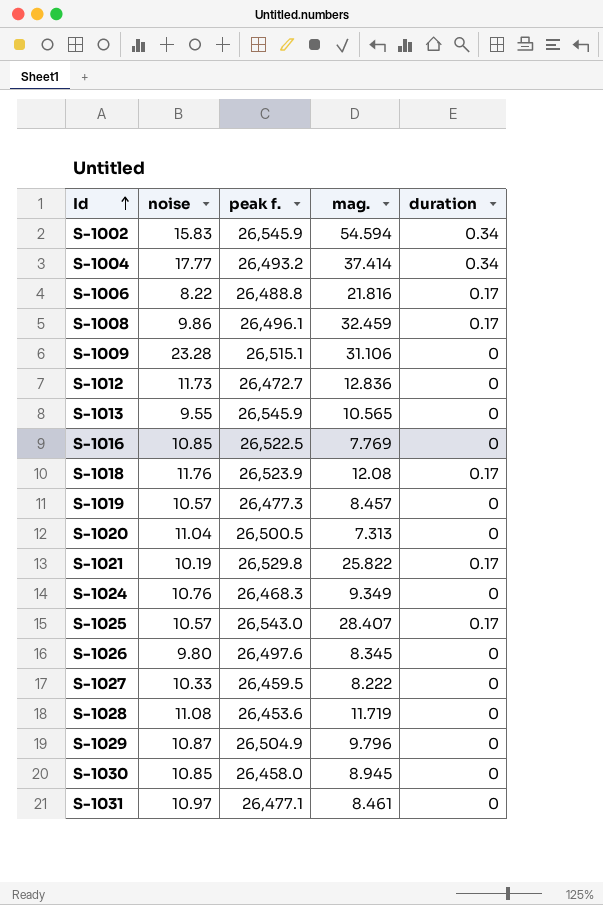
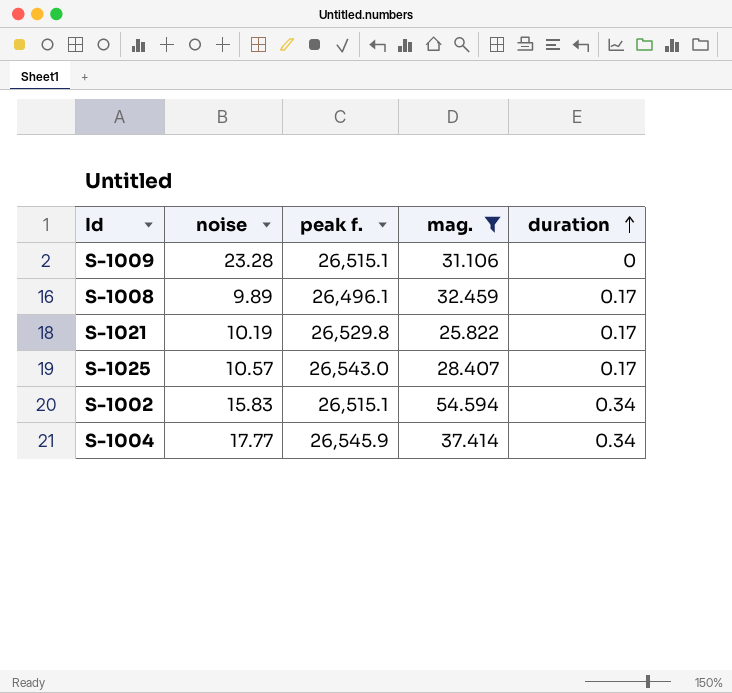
filter: none -> mag. >= 25.822
row order: Id ascending -> duration ascending
S-1008 | noise: 9.86 -> 9.89
S-1002 | peak f.: 26,545.9 -> 26,515.1
S-1004 | peak f.: 26,493.2 -> 26,545.9

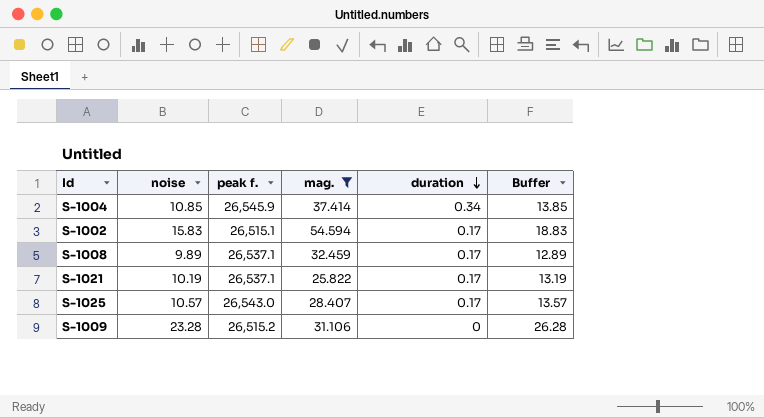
row order: duration ascending -> duration descending
column Buffer | formula: none -> [noise] + 3
S-1004 | noise: 17.77 -> 10.85
S-1002 | duration: 0.34 -> 0.17
S-1008 | peak f.: 26,496.1 -> 26,537.1
S-1021 | peak f.: 26,529.8 -> 26,537.1
S-1009 | peak f.: 26,515.1 -> 26,515.2

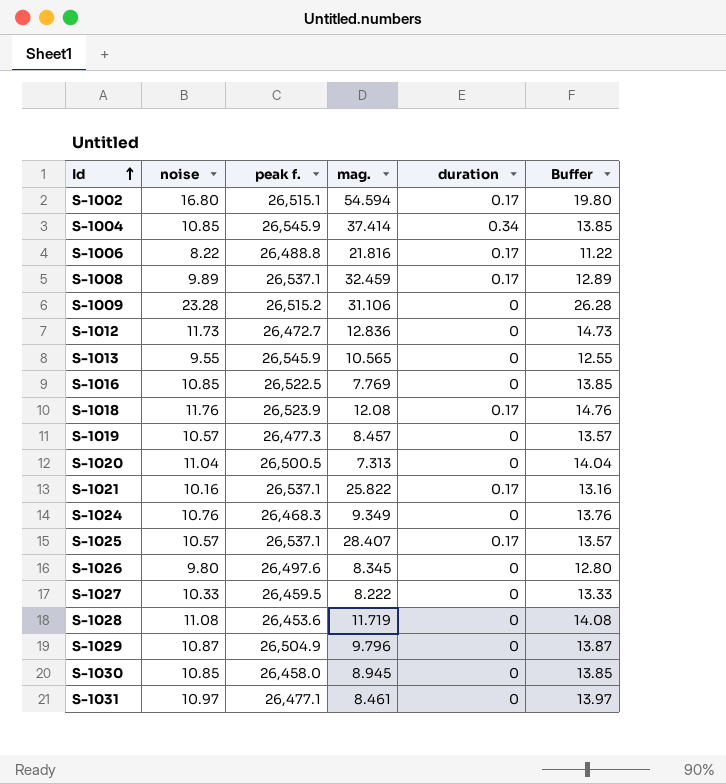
filter: mag. >= 25.822 -> none
row order: duration descending -> Id ascending
S-1002 | noise: 15.83 -> 16.80
S-1002 | Buffer: 18.83 -> 19.80
S-1021 | noise: 10.19 -> 10.16
S-1021 | Buffer: 13.19 -> 13.16
S-1025 | peak f.: 26,543.0 -> 26,537.1

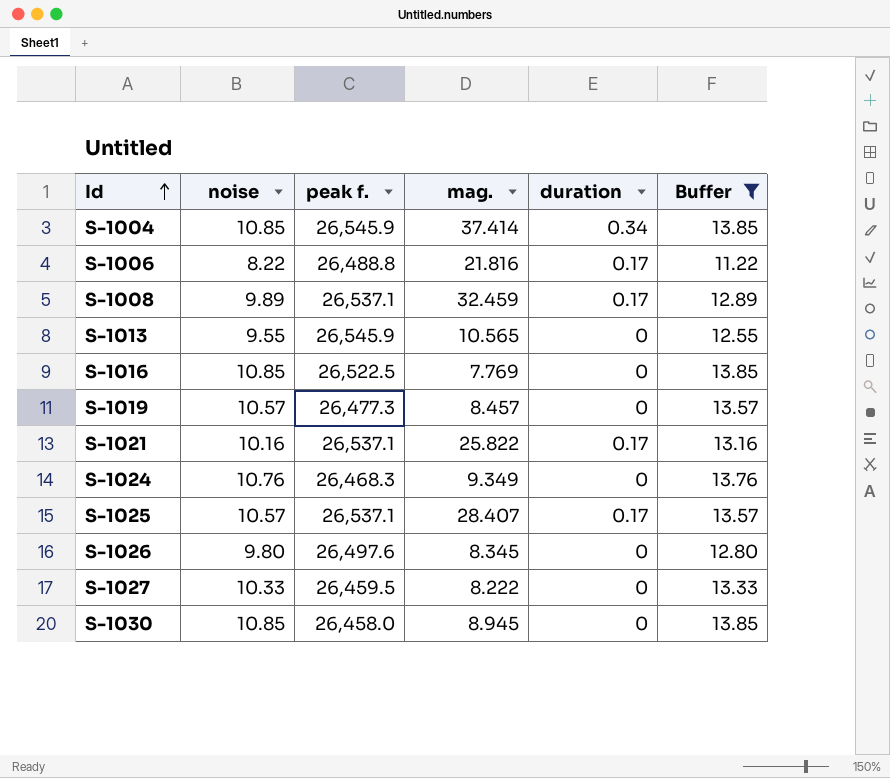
filter: none -> Buffer <= 13.85

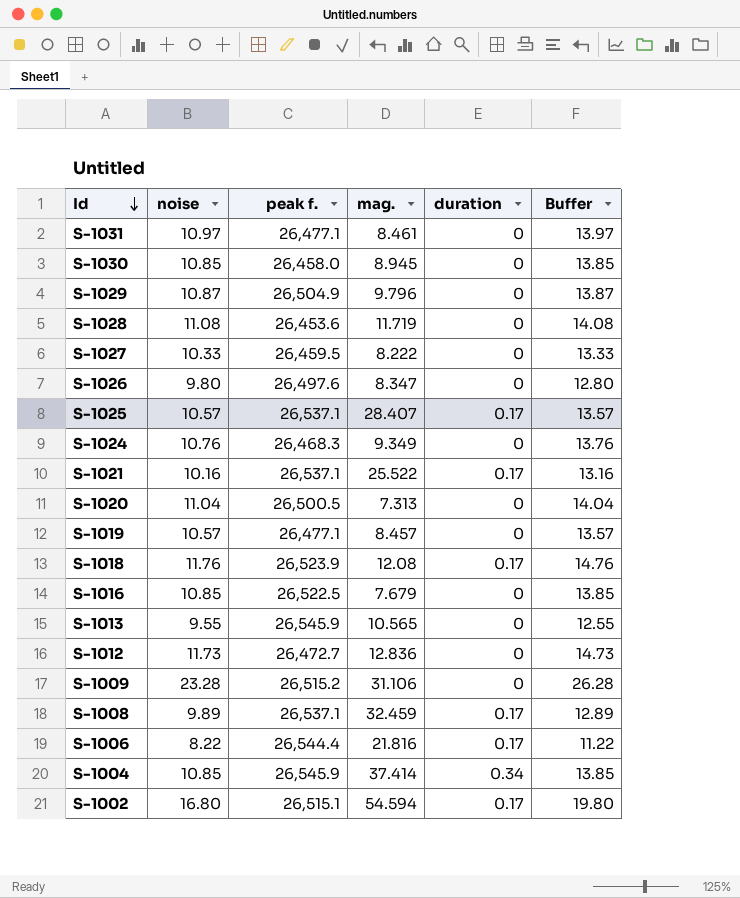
filter: Buffer <= 13.85 -> none
row order: Id ascending -> Id descending
S-1026 | mag.: 8.345 -> 8.347
S-1021 | mag.: 25.822 -> 25.522
S-1019 | peak f.: 26,477.3 -> 26,477.1
S-1016 | mag.: 7.769 -> 7.679
S-1006 | peak f.: 26,488.8 -> 26,544.4

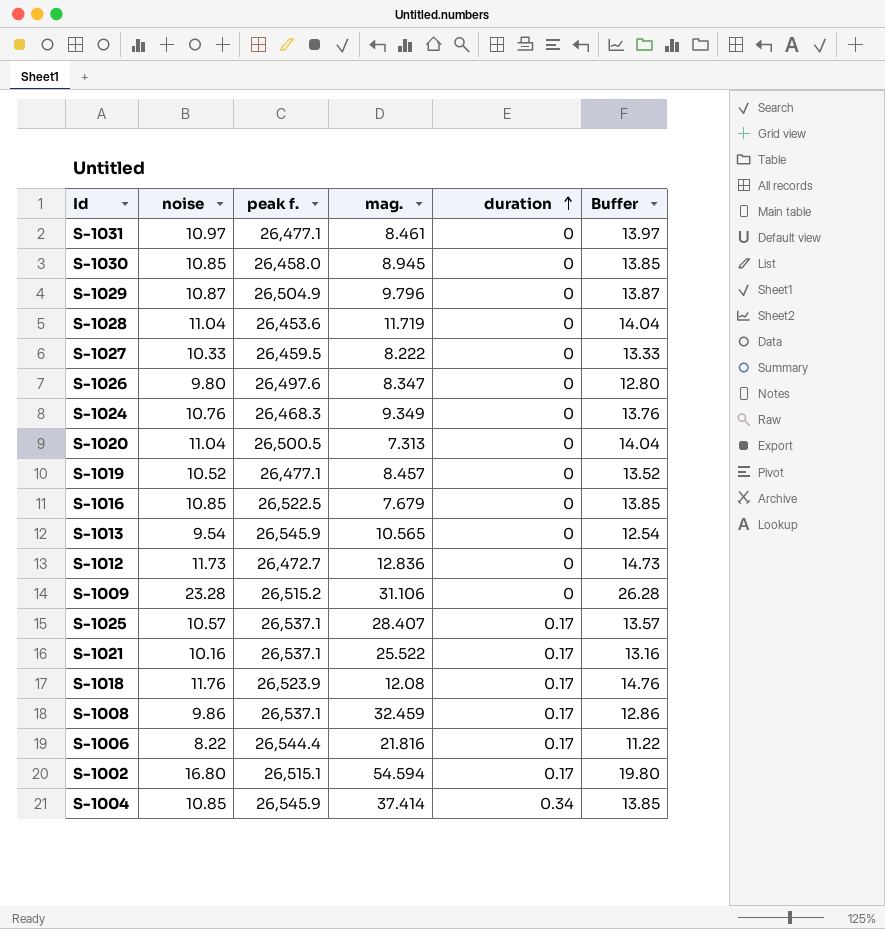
row order: Id descending -> duration ascending
S-1028 | noise: 11.08 -> 11.04
S-1028 | Buffer: 14.08 -> 14.04
S-1019 | noise: 10.57 -> 10.52
S-1019 | Buffer: 13.57 -> 13.52
S-1013 | noise: 9.55 -> 9.54
S-1013 | Buffer: 12.55 -> 12.54
S-1008 | noise: 9.89 -> 9.86
S-1008 | Buffer: 12.89 -> 12.86

